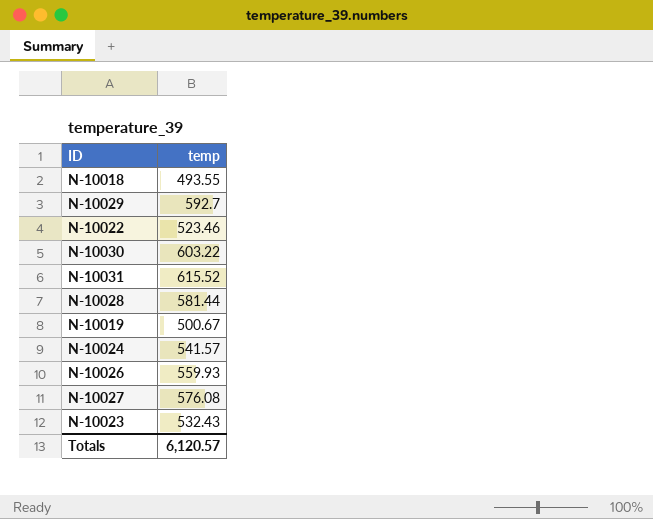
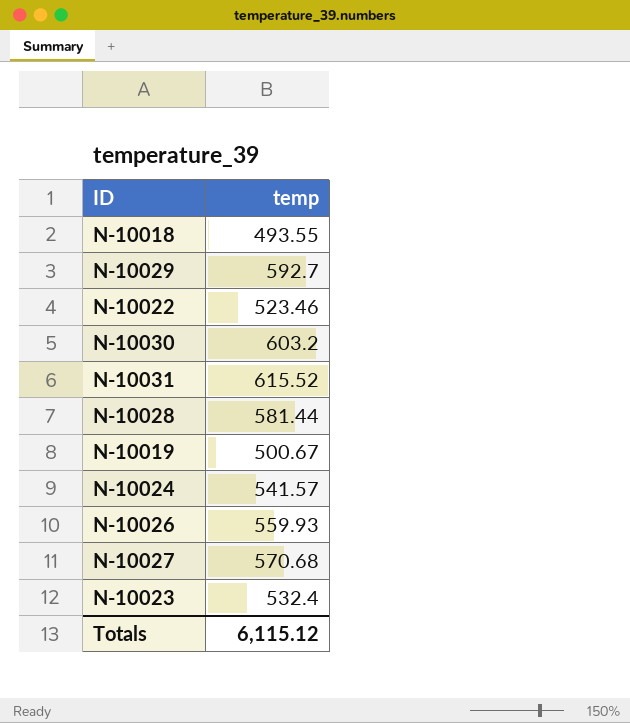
N-10030 | temp: 603.22 -> 603.2
N-10027 | temp: 576.08 -> 570.68
N-10023 | temp: 532.43 -> 532.4
Totals | temp: 6,120.57 -> 6,115.12

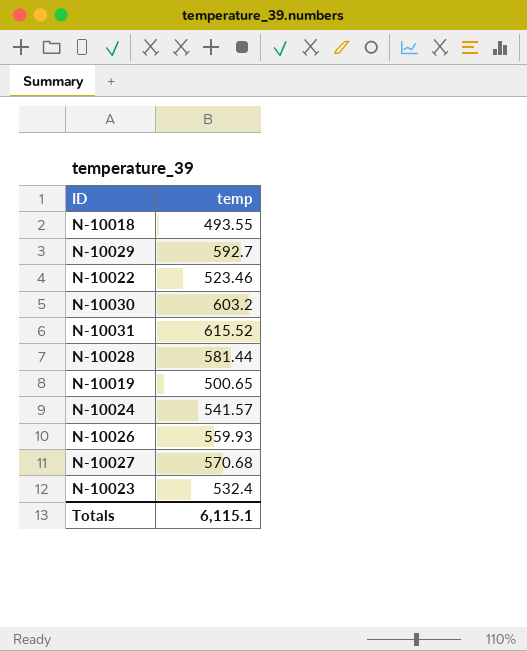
N-10019 | temp: 500.67 -> 500.65
Totals | temp: 6,115.12 -> 6,115.1

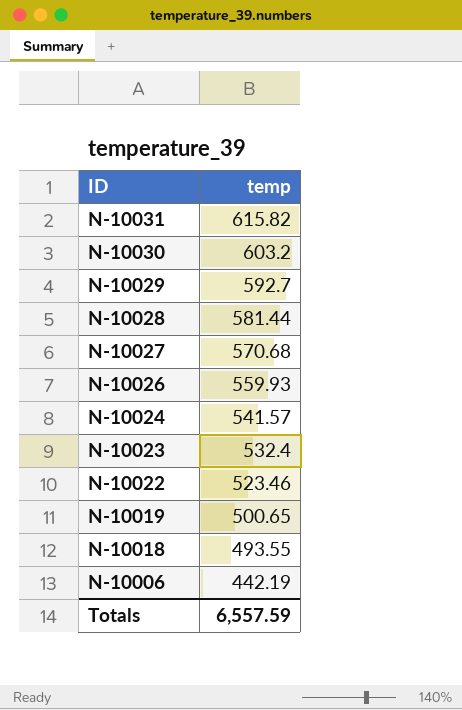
row order: none -> ID descending
N-10031 | temp: 615.52 -> 615.82
row N-10006: none -> 442.19
Totals | temp: 6,115.1 -> 6,557.59

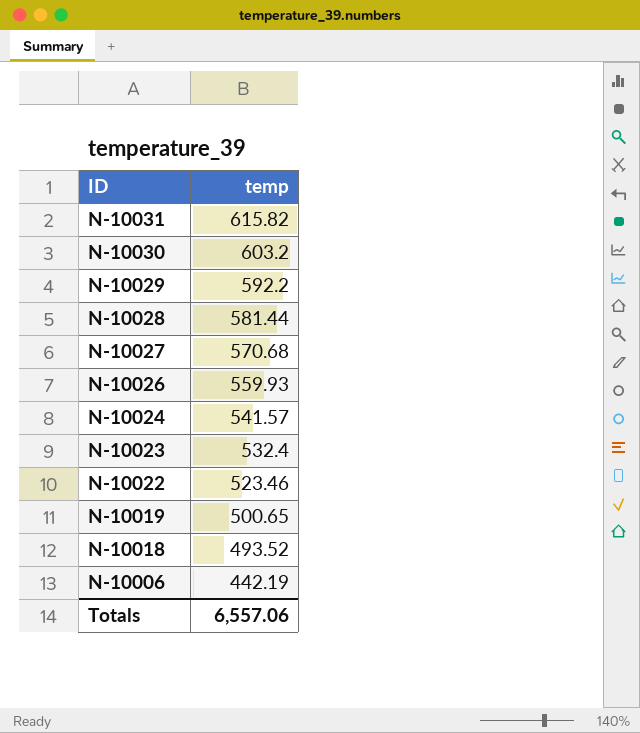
N-10029 | temp: 592.7 -> 592.2
N-10018 | temp: 493.55 -> 493.52
Totals | temp: 6,557.59 -> 6,557.06

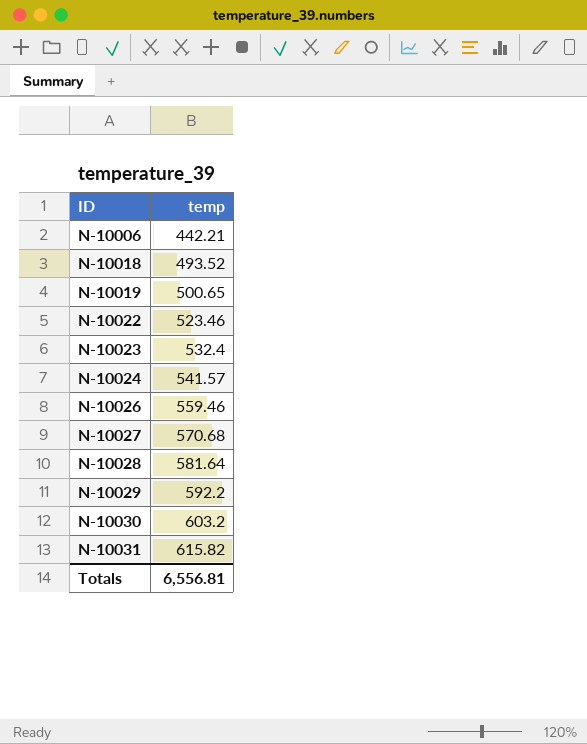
row order: ID descending -> ID ascending
N-10006 | temp: 442.19 -> 442.21
N-10026 | temp: 559.93 -> 559.46
N-10028 | temp: 581.44 -> 581.64
Totals | temp: 6,557.06 -> 6,556.81

